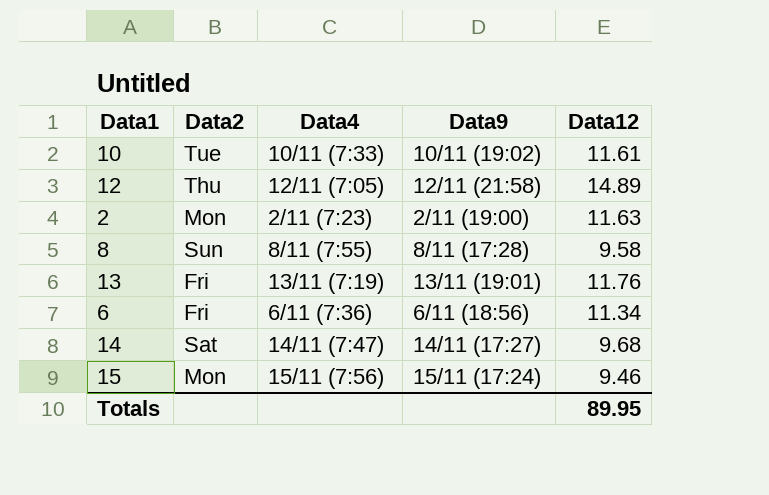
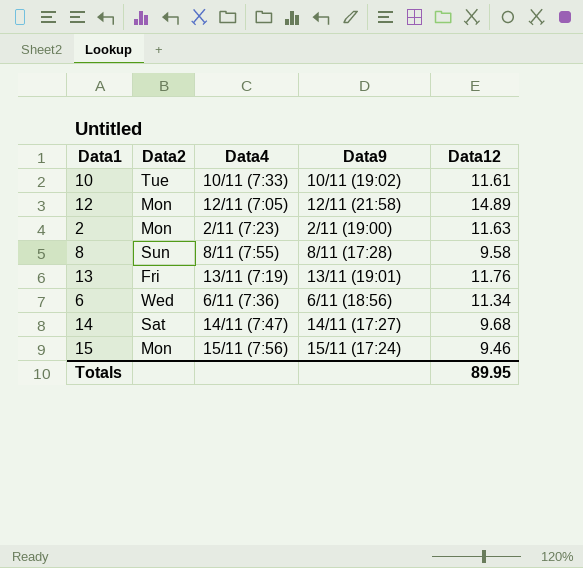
12 | Data2: Thu -> Mon
6 | Data2: Fri -> Wed

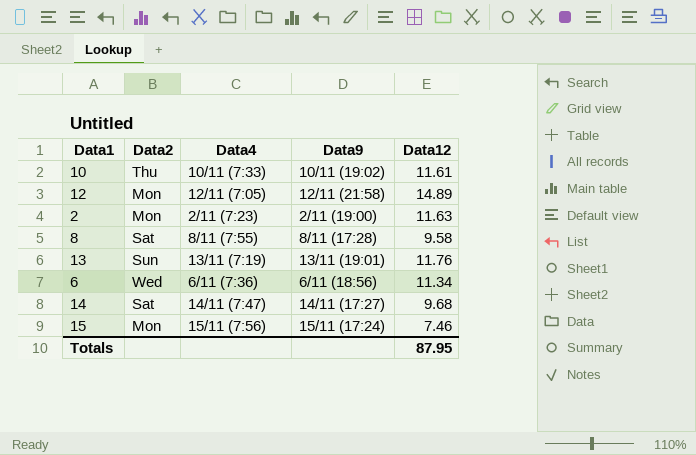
10 | Data2: Tue -> Thu
8 | Data2: Sun -> Sat
13 | Data2: Fri -> Sun
15 | Data12: 9.46 -> 7.46
Totals | Data12: 89.95 -> 87.95

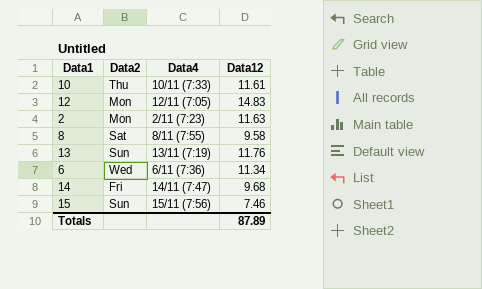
column Data9 | position: 4 -> none
12 | Data12: 14.89 -> 14.83
14 | Data2: Sat -> Fri
15 | Data2: Mon -> Sun
Totals | Data12: 87.95 -> 87.89

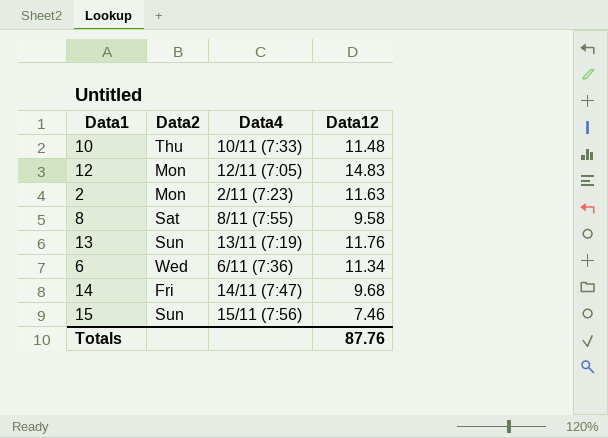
10 | Data12: 11.61 -> 11.48
Totals | Data12: 87.89 -> 87.76

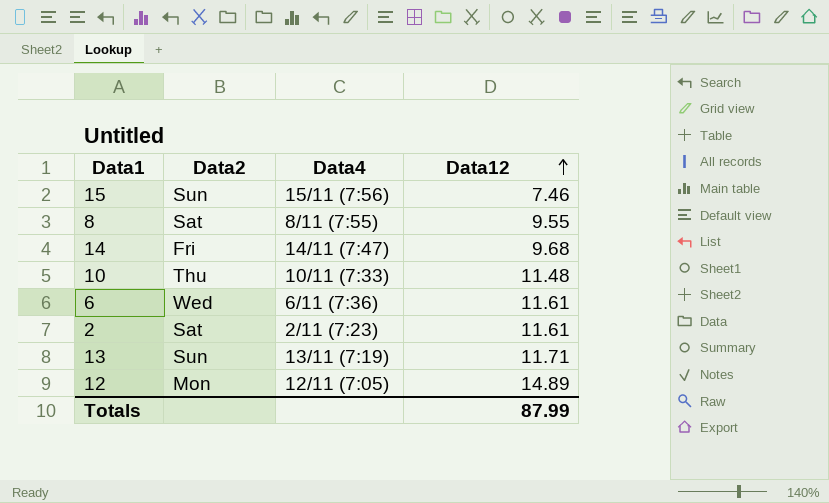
row order: none -> Data12 ascending
8 | Data12: 9.58 -> 9.55
6 | Data12: 11.34 -> 11.61
2 | Data2: Mon -> Sat
2 | Data12: 11.63 -> 11.61
13 | Data12: 11.76 -> 11.71
12 | Data12: 14.83 -> 14.89
Totals | Data12: 87.76 -> 87.99

